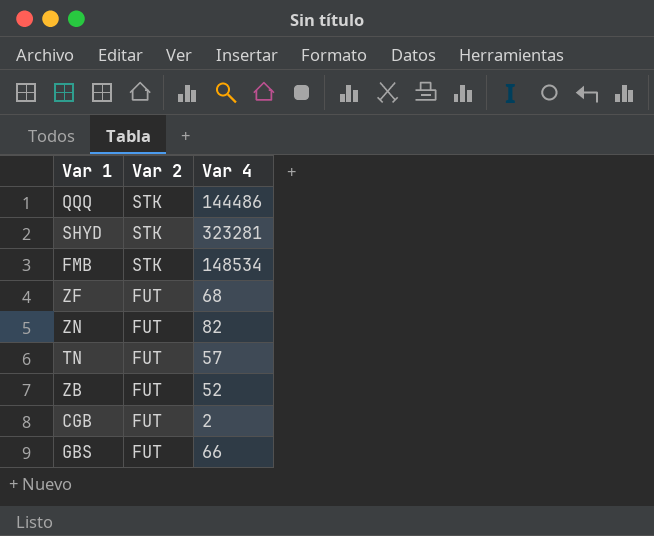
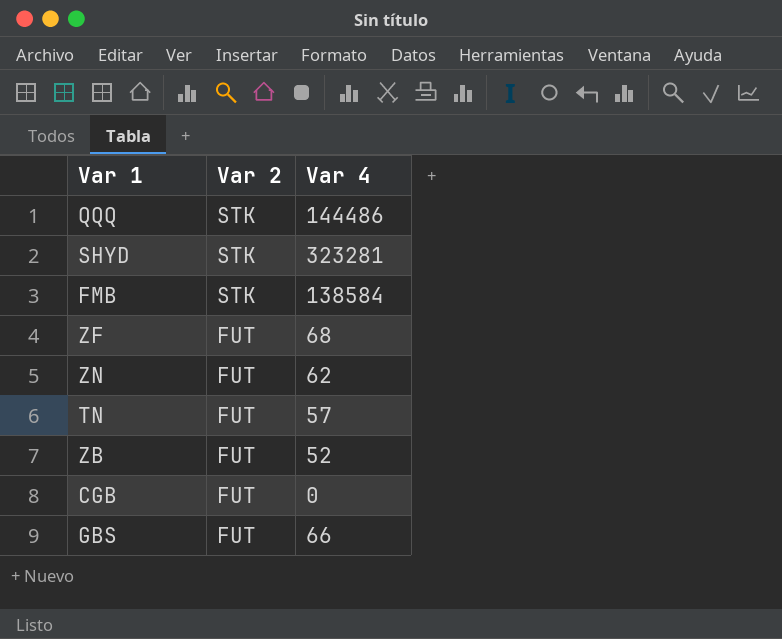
FMB | Var 4: 148534 -> 138584
ZN | Var 4: 82 -> 62
CGB | Var 4: 2 -> 0

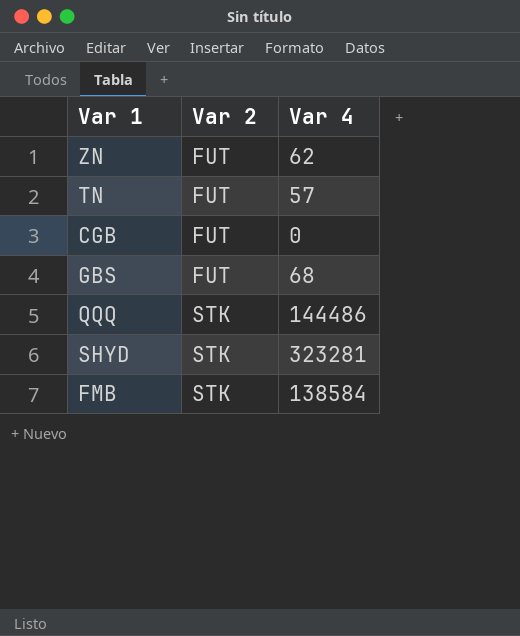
row order: Var 2 descending -> Var 2 ascending
row ZF: FUT | 68 -> none
row ZB: FUT | 52 -> none
GBS | Var 4: 66 -> 68

